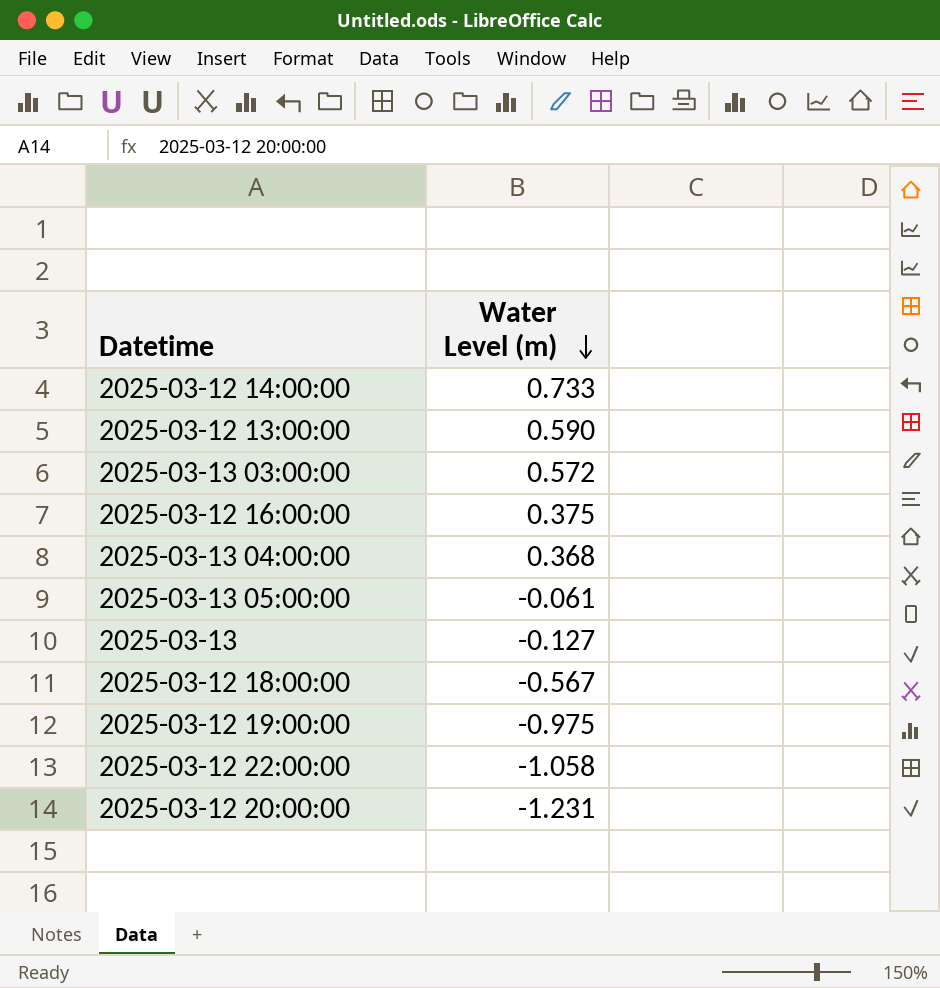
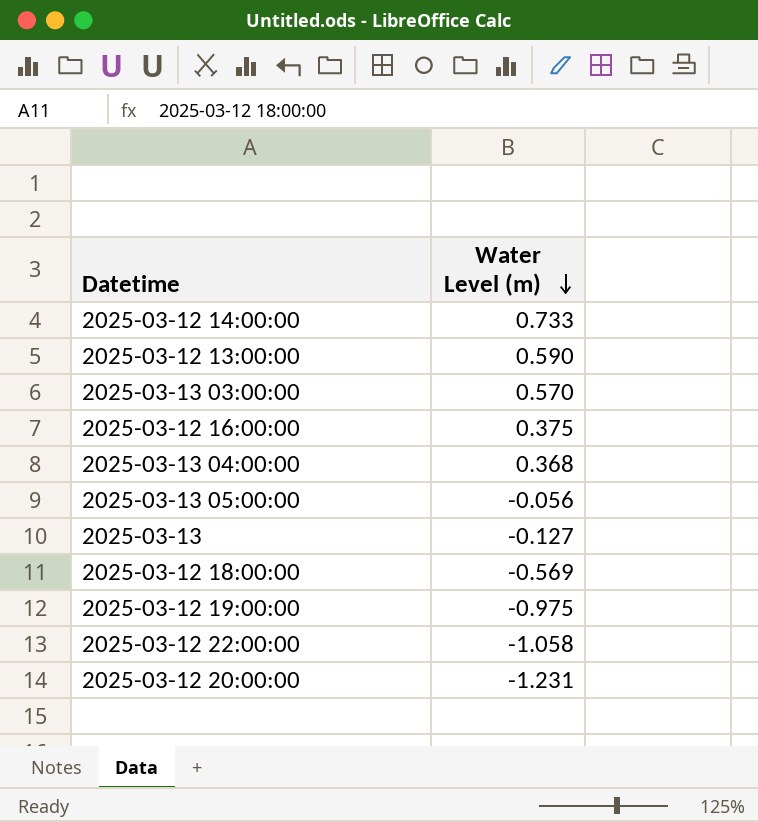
2025-03-13 03:00:00 | Water Level (m): 0.572 -> 0.570
2025-03-13 05:00:00 | Water Level (m): -0.061 -> -0.056
2025-03-12 18:00:00 | Water Level (m): -0.567 -> -0.569

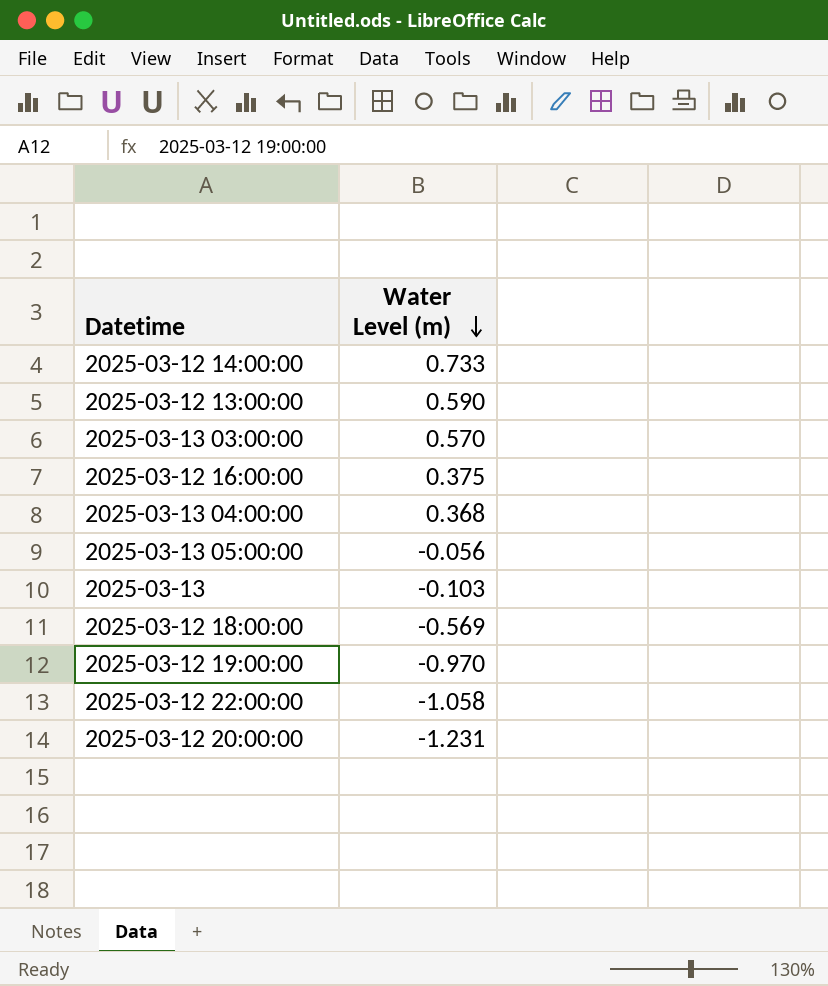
2025-03-13 | Water Level (m): -0.127 -> -0.103
2025-03-12 19:00:00 | Water Level (m): -0.975 -> -0.970

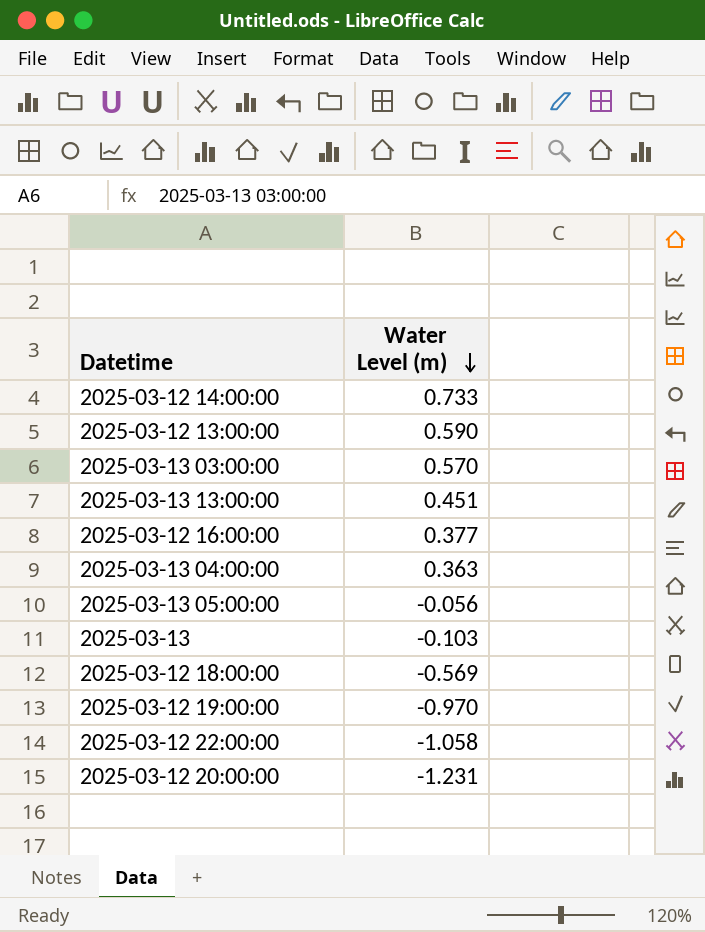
row 2025-03-13 13:00:00: none -> 0.451
2025-03-12 16:00:00 | Water Level (m): 0.375 -> 0.377
2025-03-13 04:00:00 | Water Level (m): 0.368 -> 0.363

